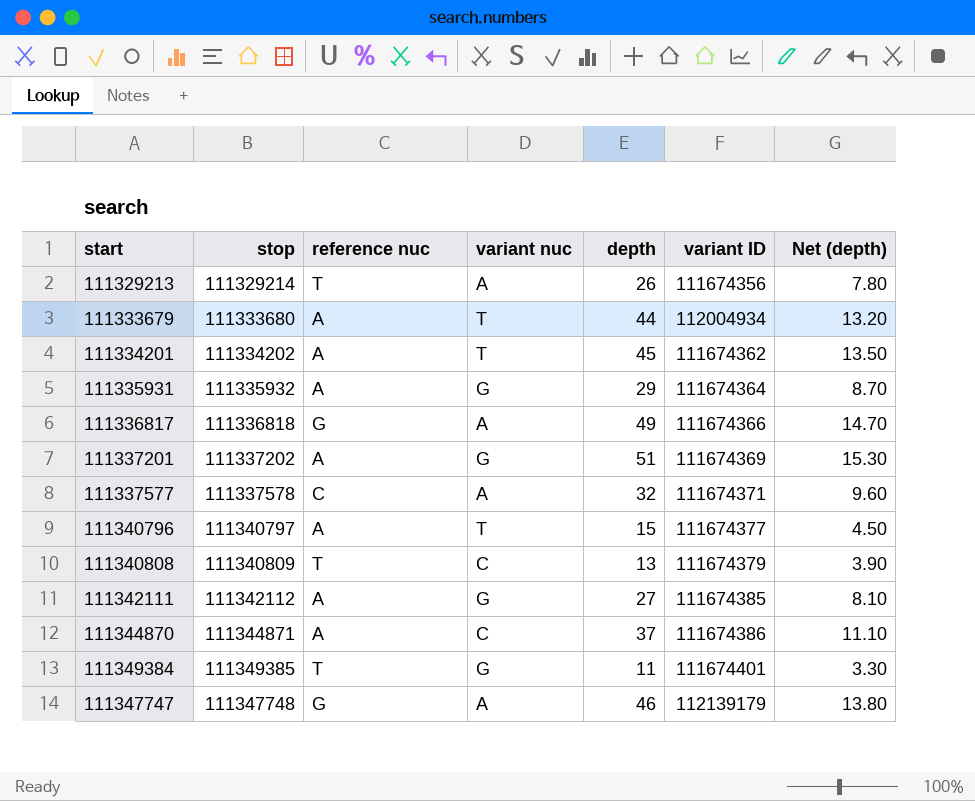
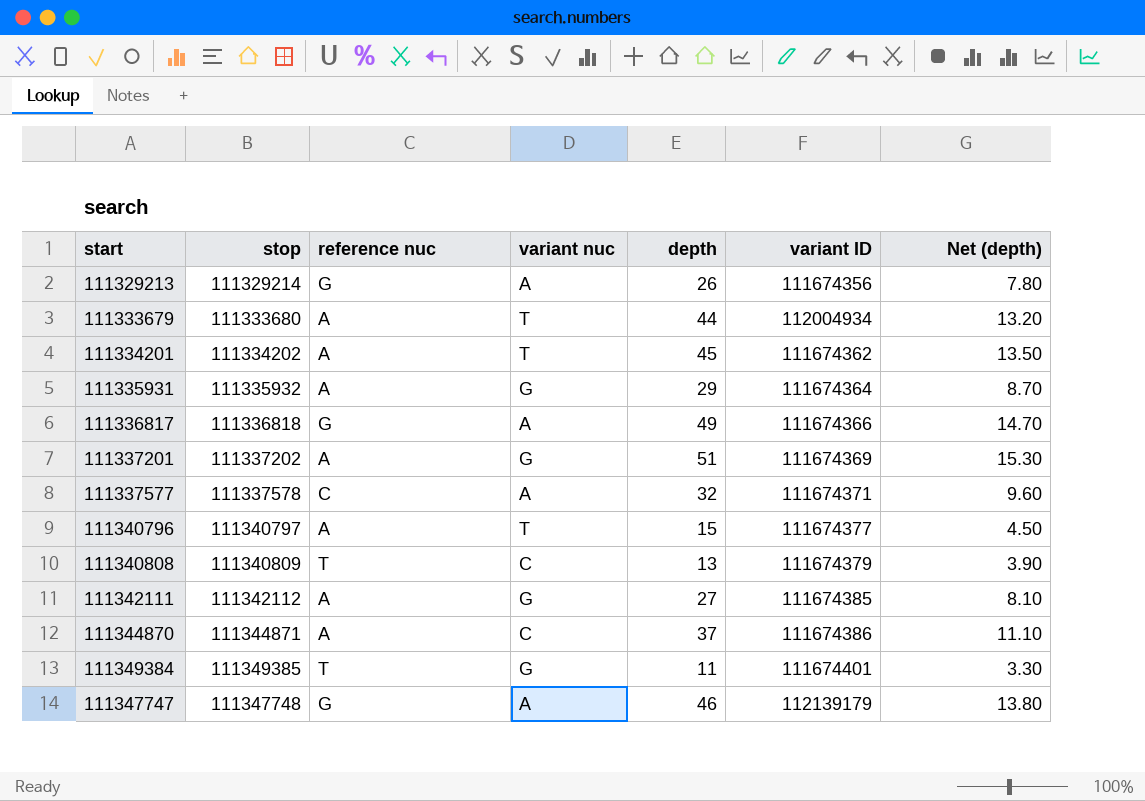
111329213 | reference nuc: T -> G

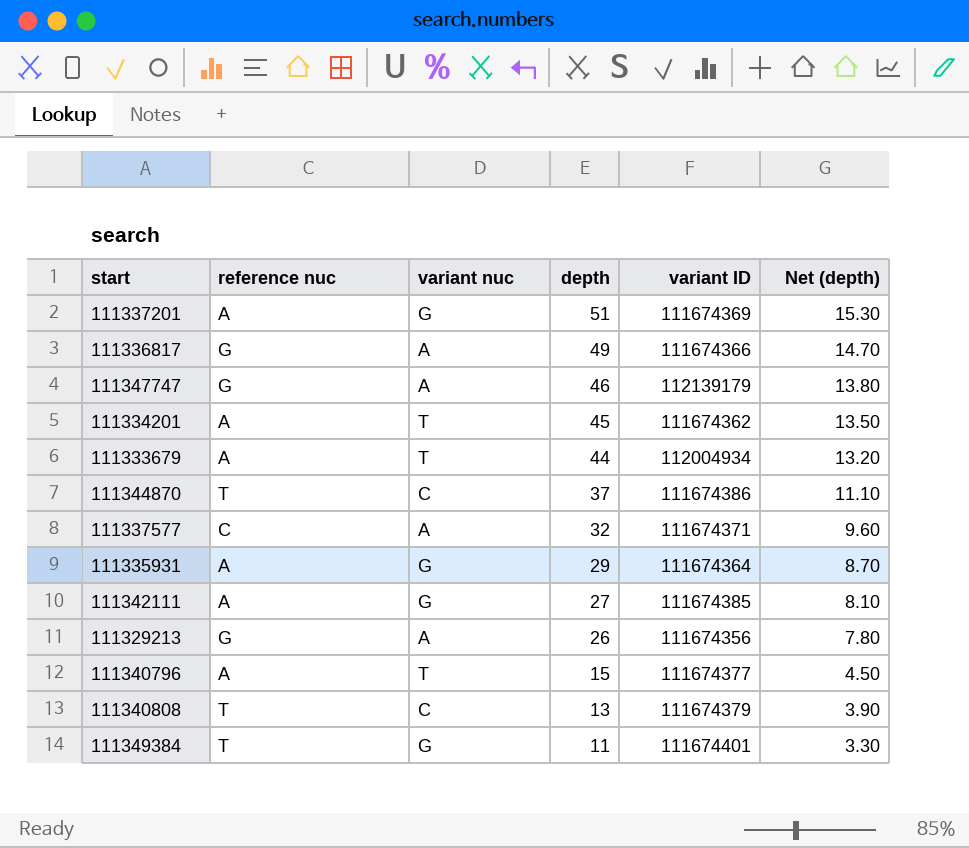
row order: none -> depth descending
column stop | position: 2 -> none
111344870 | reference nuc: A -> T

